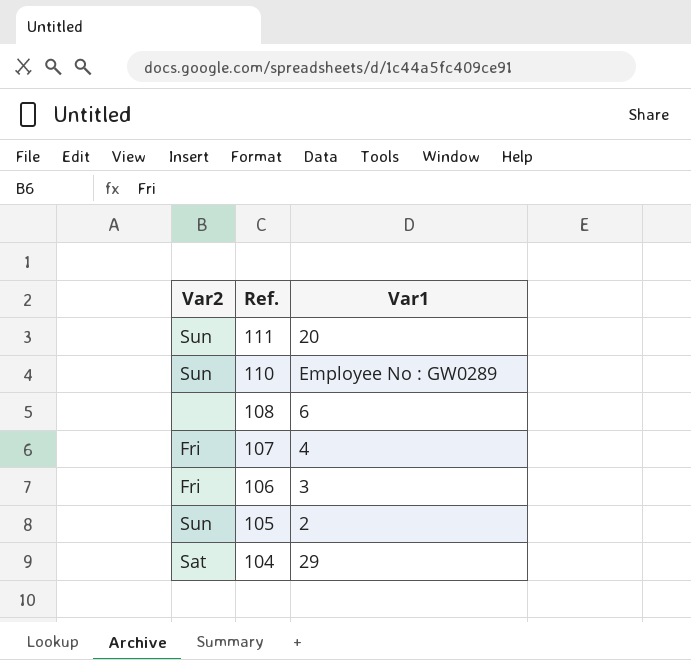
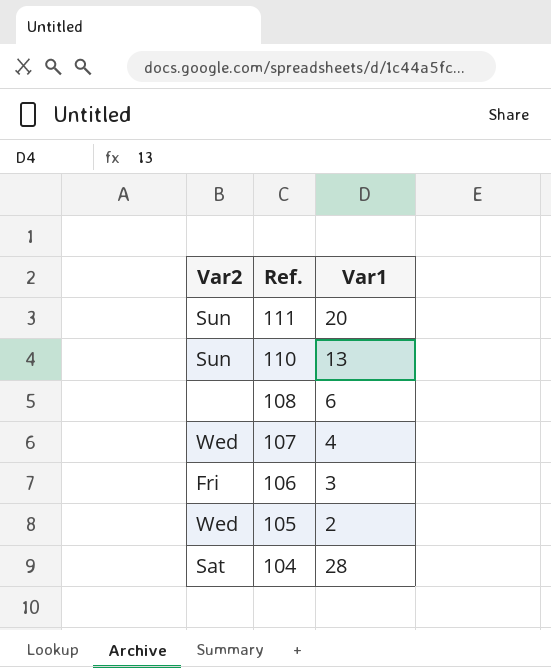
110 | Var1: Employee No : GW0289 -> 13
107 | Var2: Fri -> Wed
105 | Var2: Sun -> Wed
104 | Var1: 29 -> 28

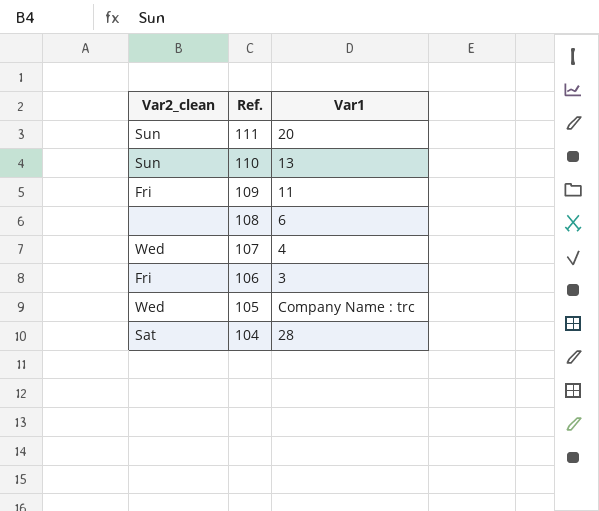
column name: Var2 -> Var2_clean
row 109: none -> Fri | 11
105 | Var1: 2 -> Company Name : trc

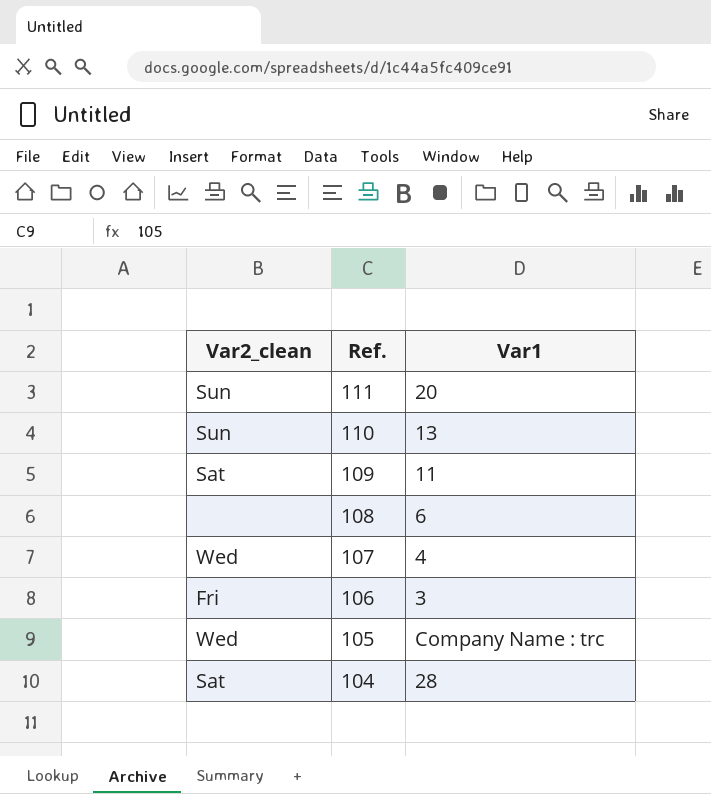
109 | Var2_clean: Fri -> Sat

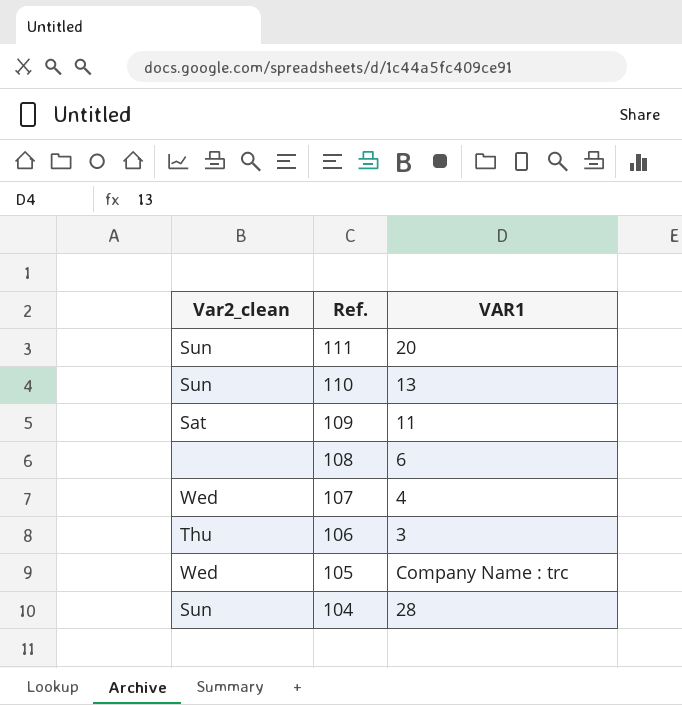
column name: Var1 -> VAR1
106 | Var2_clean: Fri -> Thu
104 | Var2_clean: Sat -> Sun

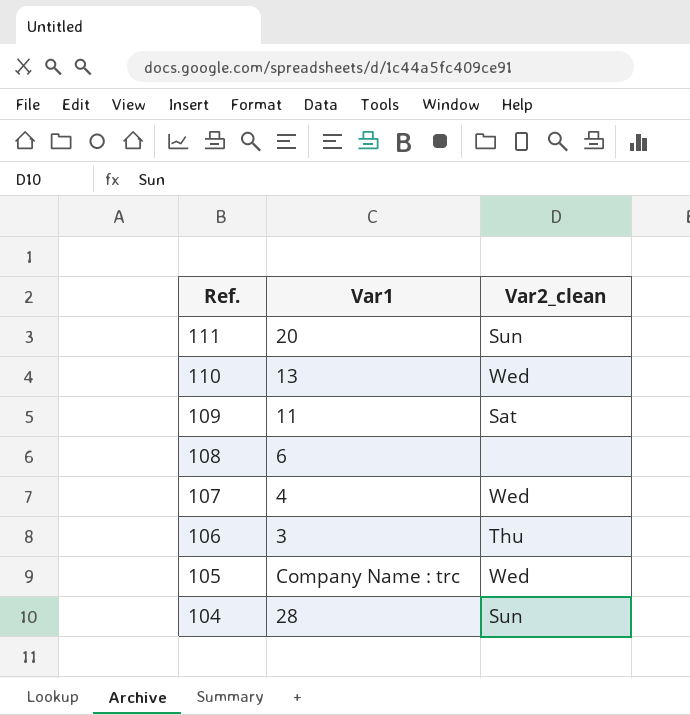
column name: VAR1 -> Var1
column Var2_clean | position: 1 -> 3
110 | Var2_clean: Sun -> Wed

